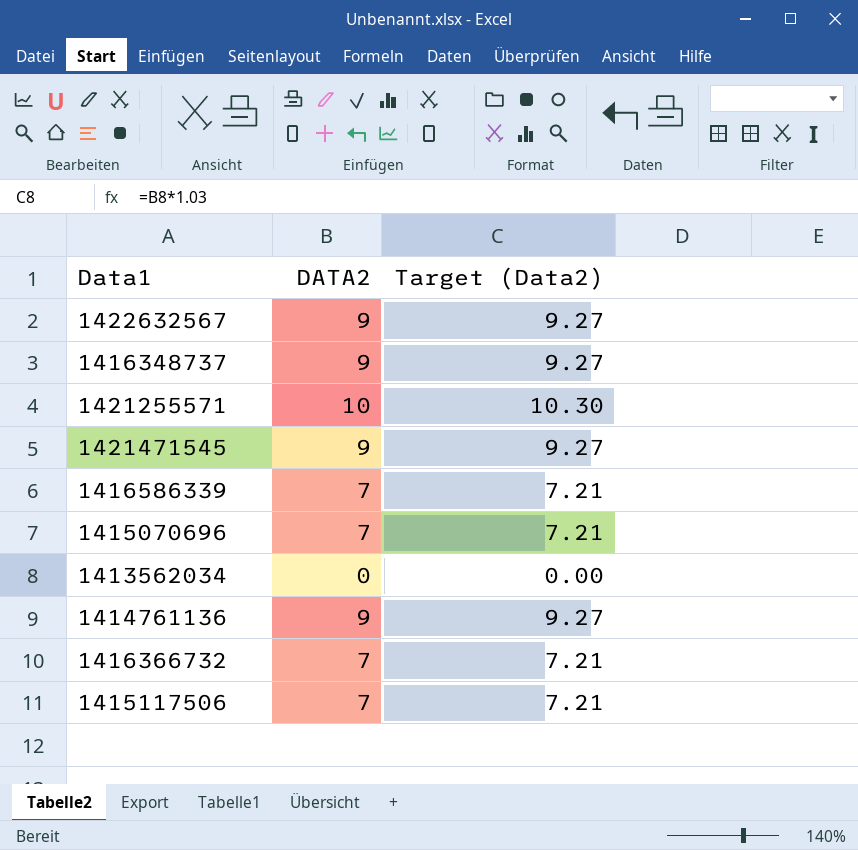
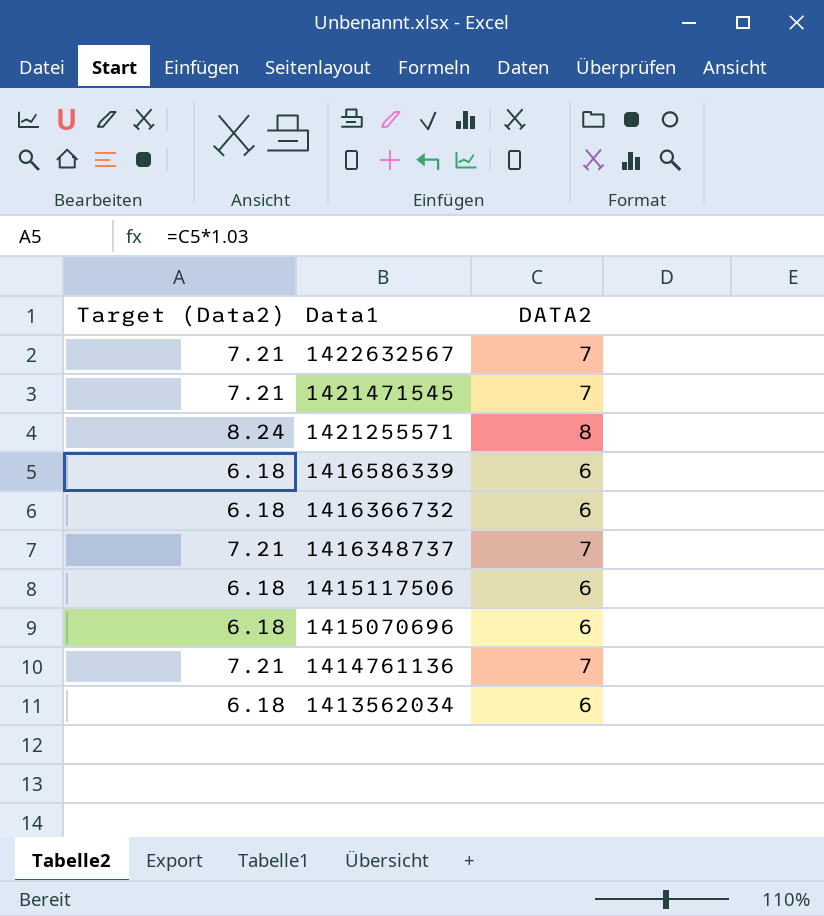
row order: none -> Data1 descending
column Target (Data2) | position: 3 -> 1
1422632567 | Target (Data2): 9.27 -> 7.21
1422632567 | DATA2: 9 -> 7
1421471545 | Target (Data2): 9.27 -> 7.21
1421471545 | DATA2: 9 -> 7
1421255571 | Target (Data2): 10.30 -> 8.24
1421255571 | DATA2: 10 -> 8
1416586339 | Target (Data2): 7.21 -> 6.18
1416586339 | DATA2: 7 -> 6
1416366732 | Target (Data2): 7.21 -> 6.18
1416366732 | DATA2: 7 -> 6
1416348737 | Target (Data2): 9.27 -> 7.21
1416348737 | DATA2: 9 -> 7
1415117506 | Target (Data2): 7.21 -> 6.18
1415117506 | DATA2: 7 -> 6
1415070696 | Target (Data2): 7.21 -> 6.18
1415070696 | DATA2: 7 -> 6
1414761136 | Target (Data2): 9.27 -> 7.21
1414761136 | DATA2: 9 -> 7
1413562034 | Target (Data2): 0.00 -> 6.18
1413562034 | DATA2: 0 -> 6

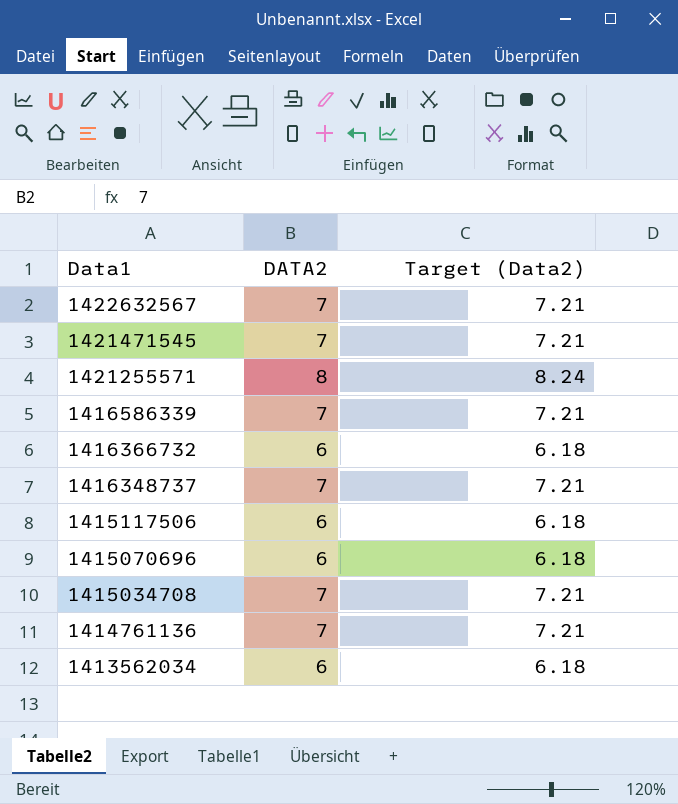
column Target (Data2) | position: 1 -> 3
1416586339 | DATA2: 6 -> 7
1416586339 | Target (Data2): 6.18 -> 7.21
row 1415034708: none -> 7 | 7.21

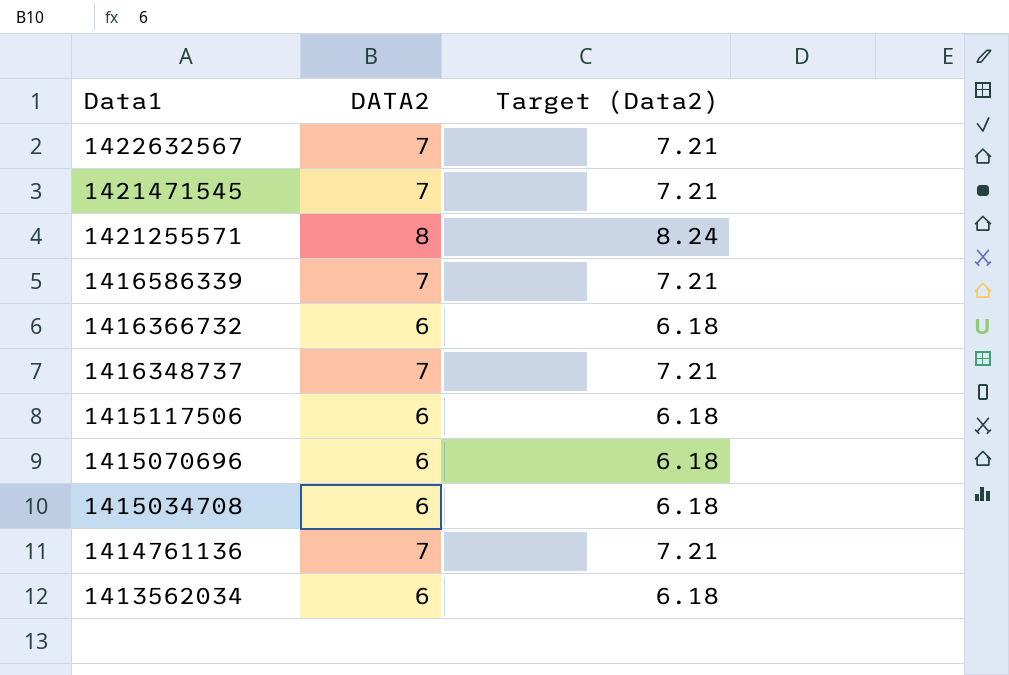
1415034708 | DATA2: 7 -> 6
1415034708 | Target (Data2): 7.21 -> 6.18

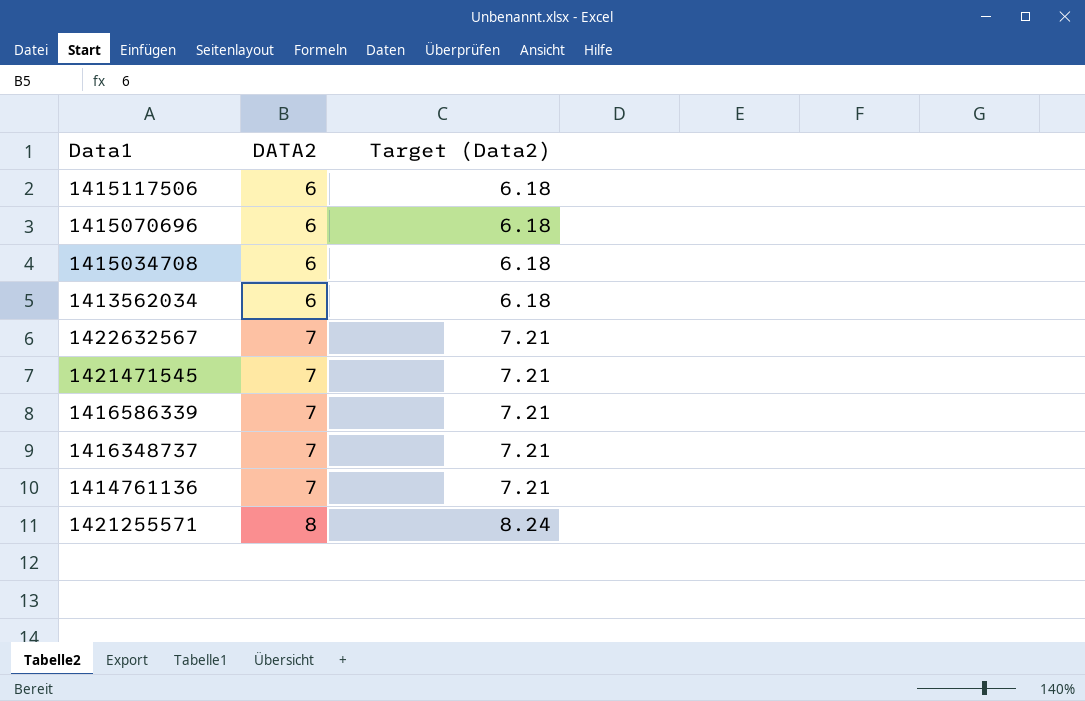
row order: Data1 descending -> DATA2 ascending
row 1416366732: 6 | 6.18 -> none

